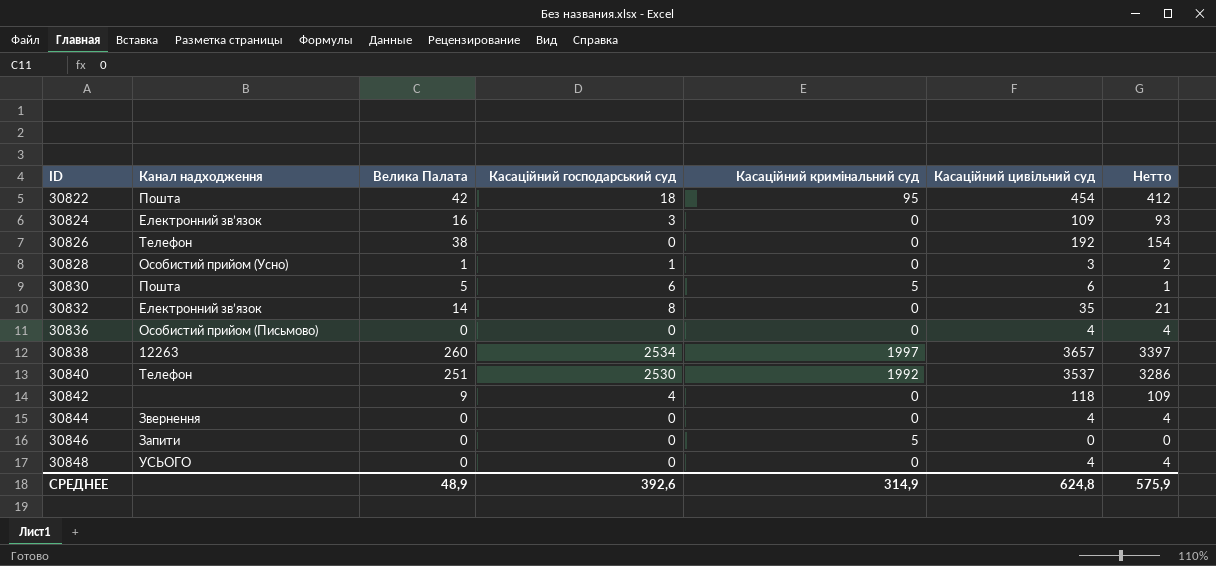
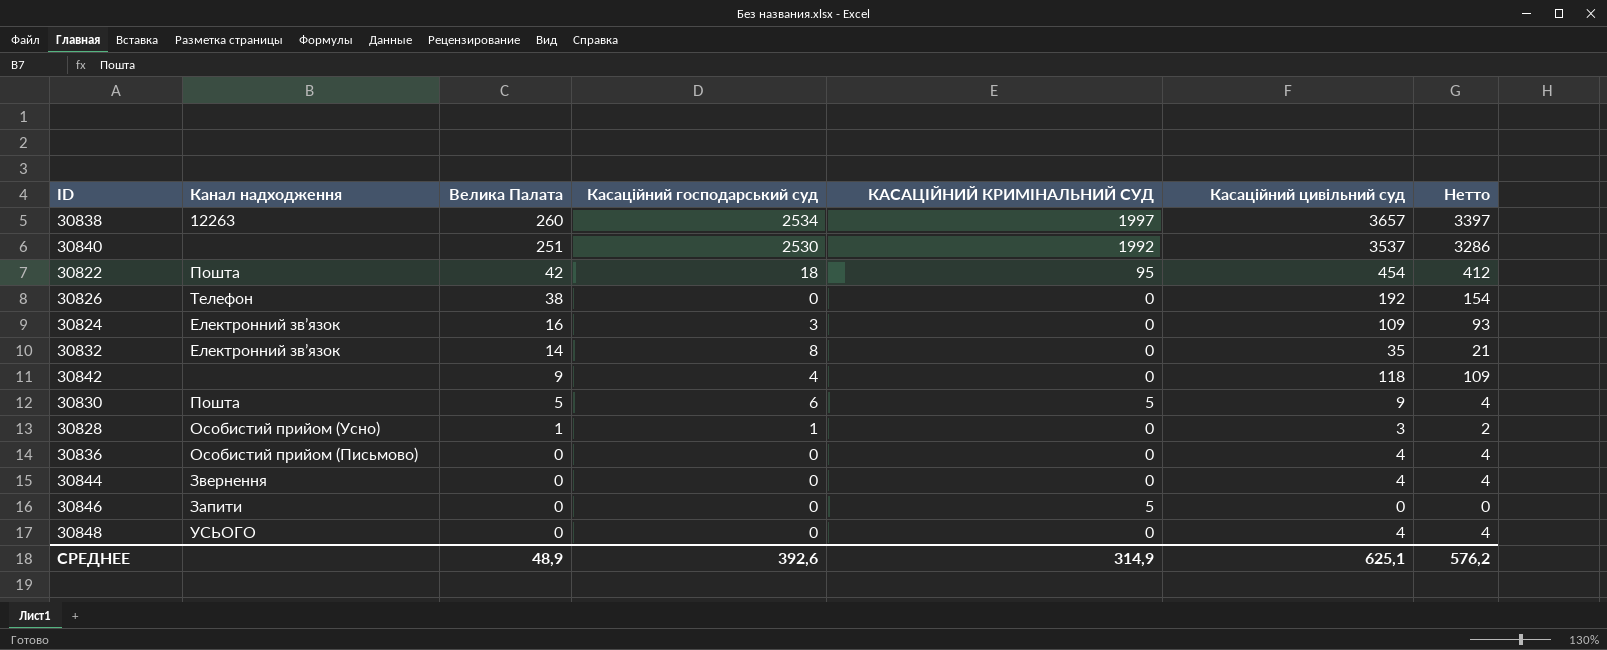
row order: ID ascending -> Велика Палата descending
column name: Касаційний кримінальний суд -> КАСАЦІЙНИЙ КРИМІНАЛЬНИЙ СУД
30840 | Канал надходження: Телефон -> none
30830 | Касаційний цивільний суд: 6 -> 9
30830 | Нетто: 1 -> 4
СРЕДНЕЕ | Касаційний цивільний суд: 624,8 -> 625,1
СРЕДНЕЕ | Нетто: 575,9 -> 576,2

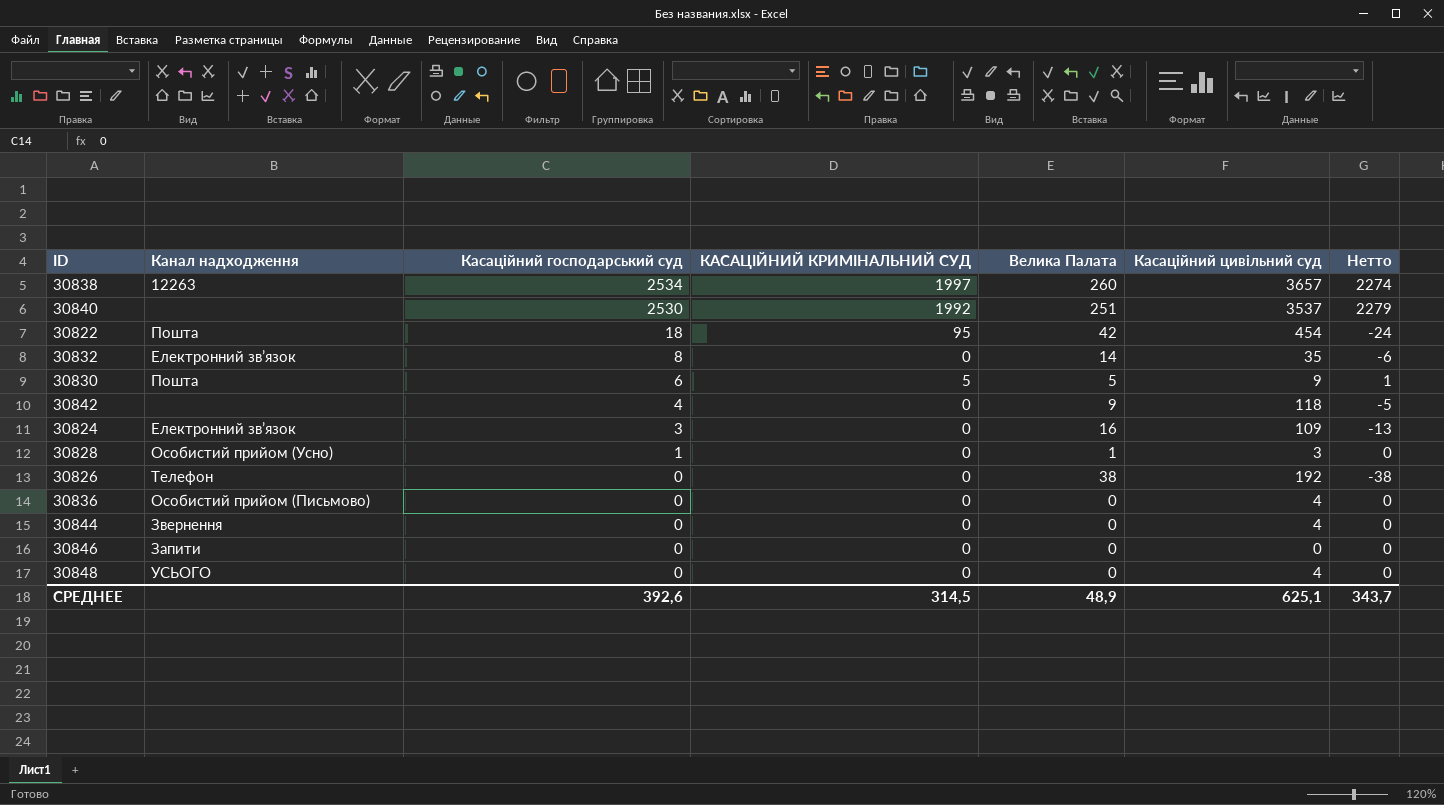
row order: Велика Палата descending -> Касаційний господарський суд descending
column Велика Палата | position: 3 -> 5
column Нетто | formula: [Касаційний цивільний суд] - [Велика Палата] -> [Касаційний господарський суд] - [Велика Палата]
30846 | КАСАЦІЙНИЙ КРИМІНАЛЬНИЙ СУД: 5 -> 0
СРЕДНЕЕ | КАСАЦІЙНИЙ КРИМІНАЛЬНИЙ СУД: 314,9 -> 314,5
СРЕДНЕЕ | Нетто: 576,2 -> 343,7

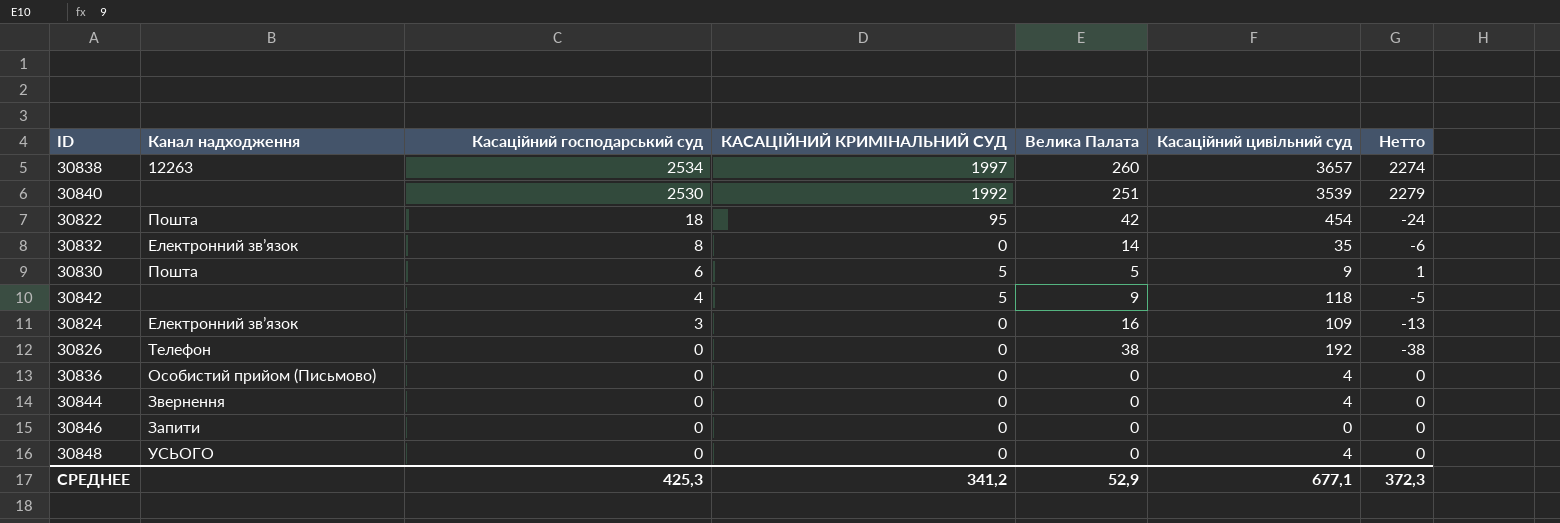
row 30828: Особистий прийом (Усно) | 1 | 0 | 1 | 3 | 0 -> none
30840 | Касаційний цивільний суд: 3537 -> 3539
30842 | КАСАЦІЙНИЙ КРИМІНАЛЬНИЙ СУД: 0 -> 5
СРЕДНЕЕ | Касаційний господарський суд: 392,6 -> 425,3
СРЕДНЕЕ | КАСАЦІЙНИЙ КРИМІНАЛЬНИЙ СУД: 314,5 -> 341,2
СРЕДНЕЕ | Велика Палата: 48,9 -> 52,9
СРЕДНЕЕ | Касаційний цивільний суд: 625,1 -> 677,1
СРЕДНЕЕ | Нетто: 343,7 -> 372,3

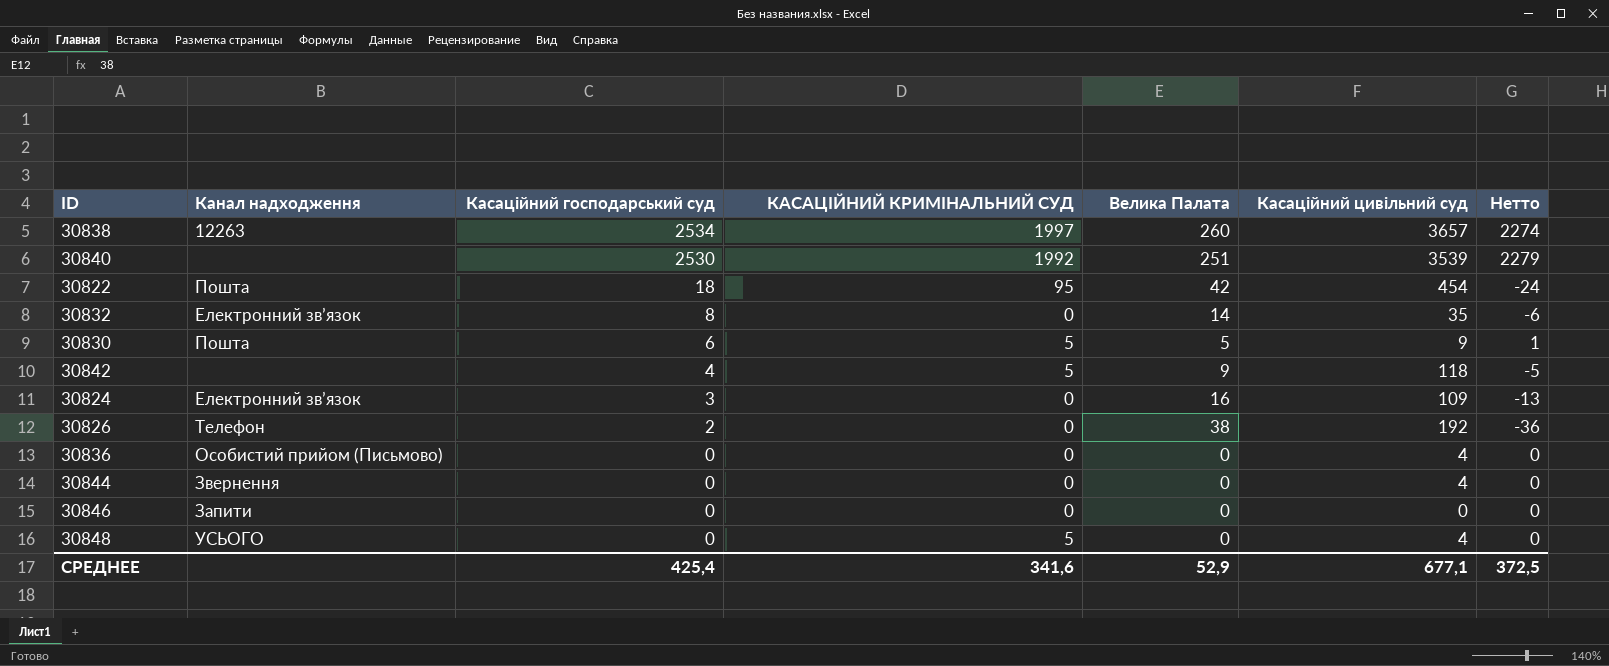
30826 | Касаційний господарський суд: 0 -> 2
30826 | Нетто: -38 -> -36
30848 | КАСАЦІЙНИЙ КРИМІНАЛЬНИЙ СУД: 0 -> 5
СРЕДНЕЕ | Касаційний господарський суд: 425,3 -> 425,4
СРЕДНЕЕ | КАСАЦІЙНИЙ КРИМІНАЛЬНИЙ СУД: 341,2 -> 341,6
СРЕДНЕЕ | Нетто: 372,3 -> 372,5

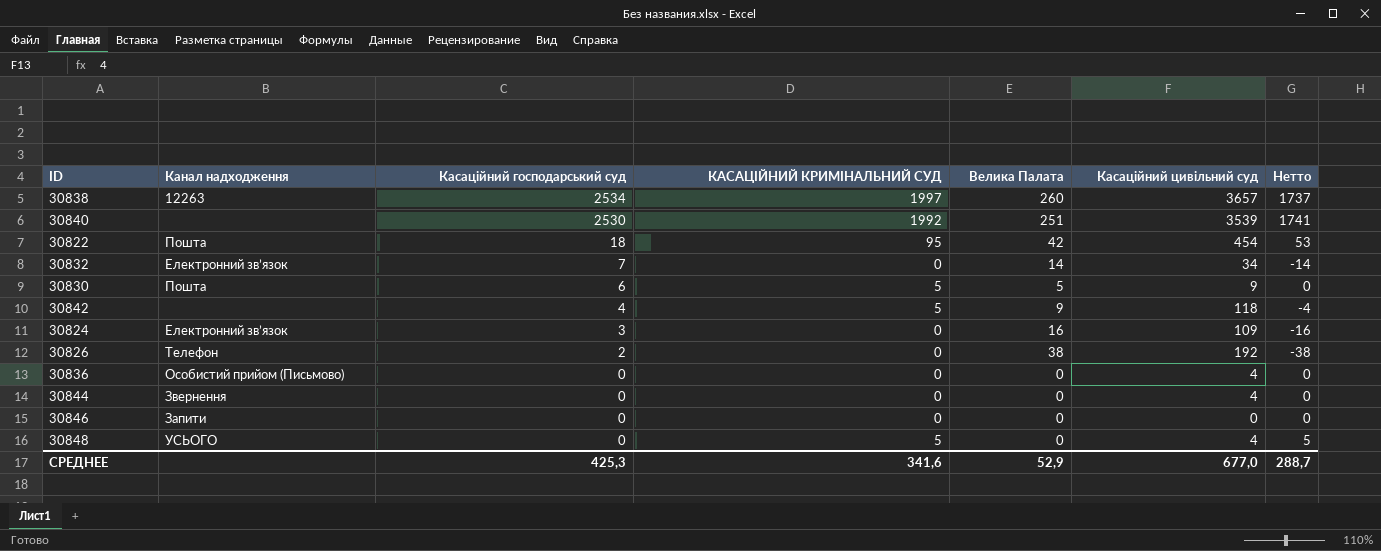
column Нетто | formula: [Касаційний господарський суд] - [Велика Палата] -> [КАСАЦІЙНИЙ КРИМІНАЛЬНИЙ СУД] - [Велика Палата]
30832 | Касаційний господарський суд: 8 -> 7
30832 | Касаційний цивільний суд: 35 -> 34
СРЕДНЕЕ | Касаційний господарський суд: 425,4 -> 425,3
СРЕДНЕЕ | Касаційний цивільний суд: 677,1 -> 677,0
СРЕДНЕЕ | Нетто: 372,5 -> 288,7

